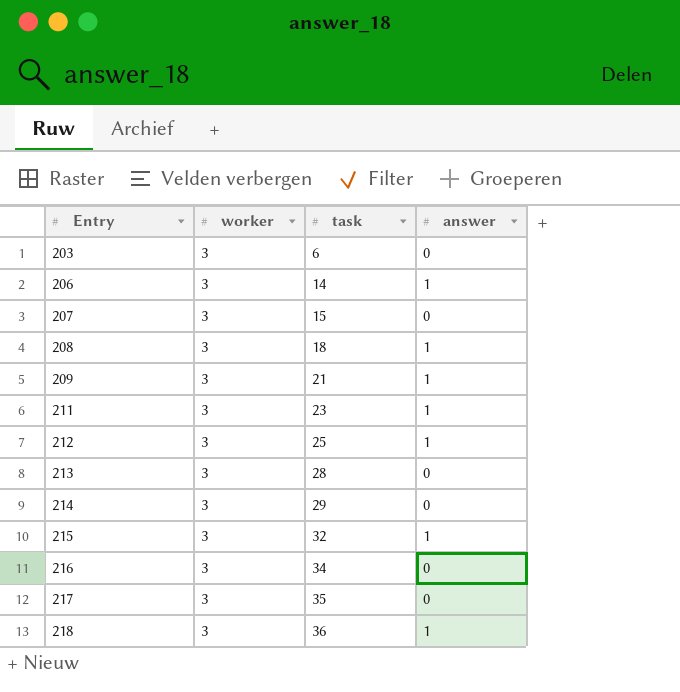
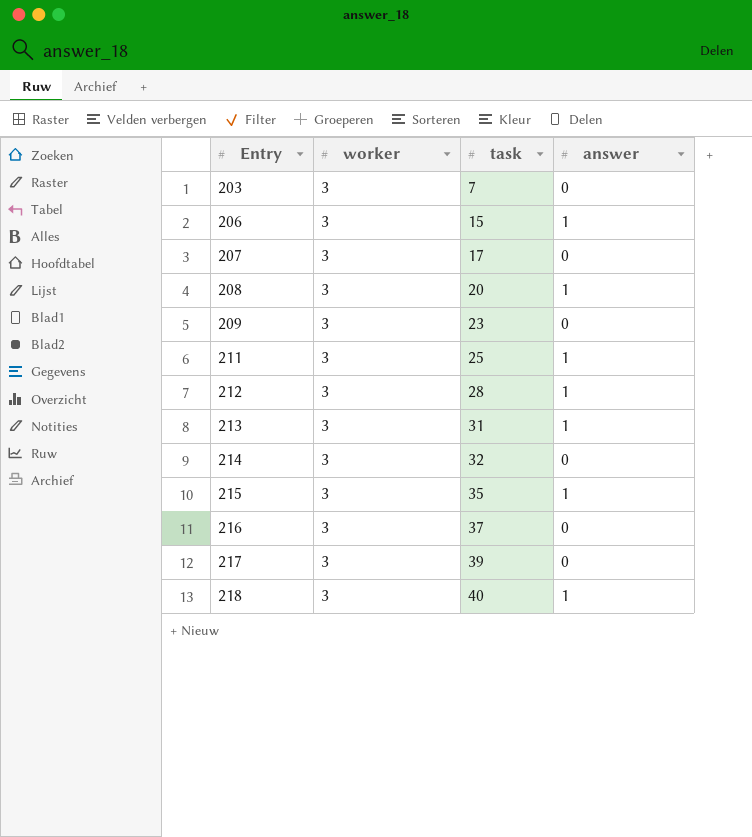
203 | task: 6 -> 7
206 | task: 14 -> 15
207 | task: 15 -> 17
208 | task: 18 -> 20
209 | task: 21 -> 23
209 | answer: 1 -> 0
211 | task: 23 -> 25
212 | task: 25 -> 28
213 | task: 28 -> 31
213 | answer: 0 -> 1
214 | task: 29 -> 32
215 | task: 32 -> 35
216 | task: 34 -> 37
217 | task: 35 -> 39
218 | task: 36 -> 40

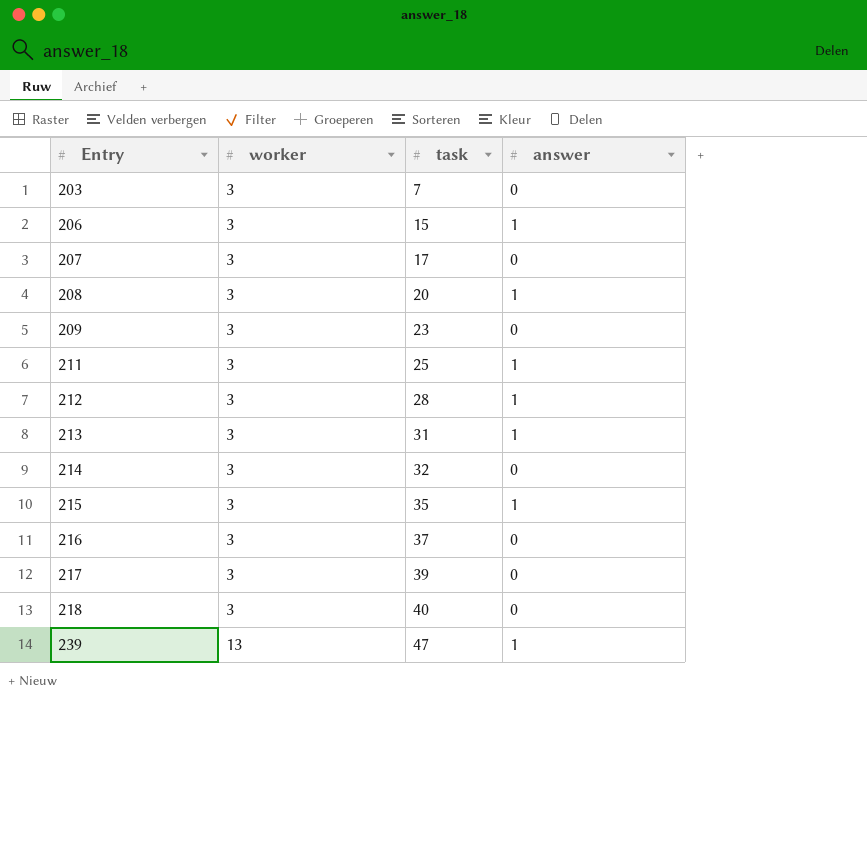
218 | answer: 1 -> 0
row 239: none -> 13 | 47 | 1

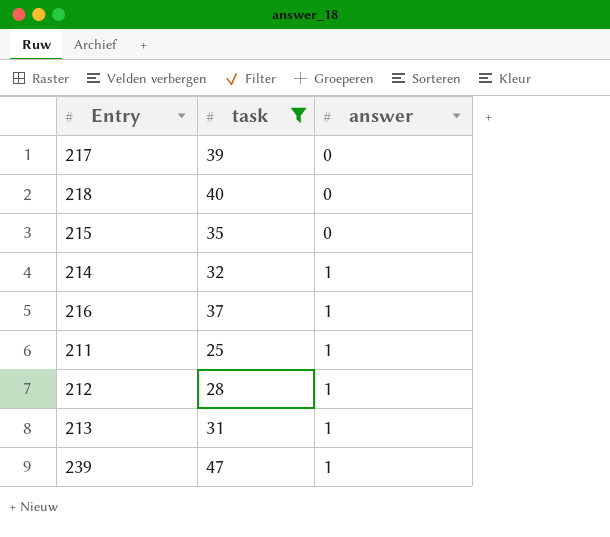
filter: none -> task >= 25
row order: Entry ascending -> answer ascending
column worker | position: 2 -> none
215 | answer: 1 -> 0
214 | answer: 0 -> 1
216 | answer: 0 -> 1

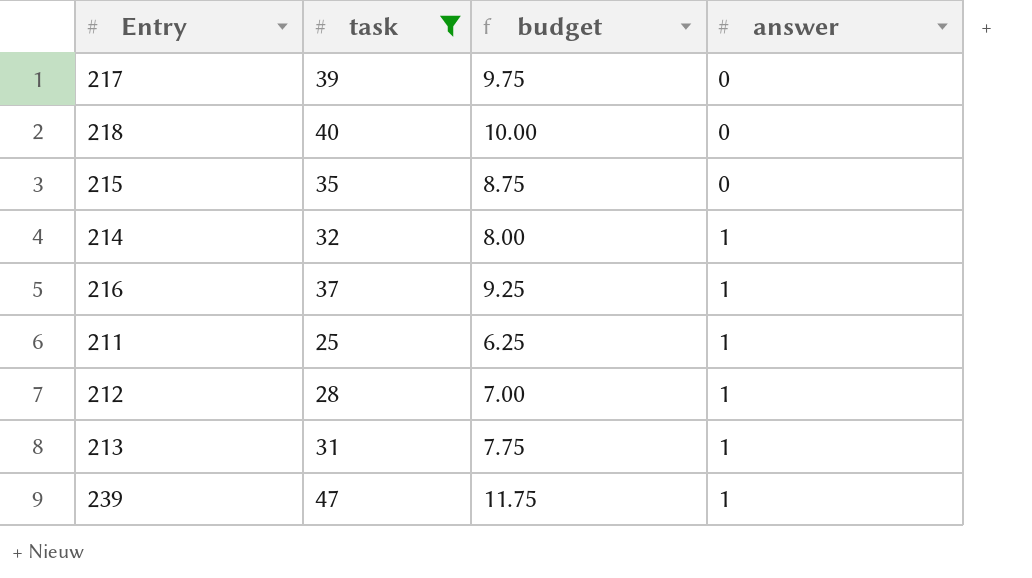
column budget | formula: none -> [task] * 0.25

